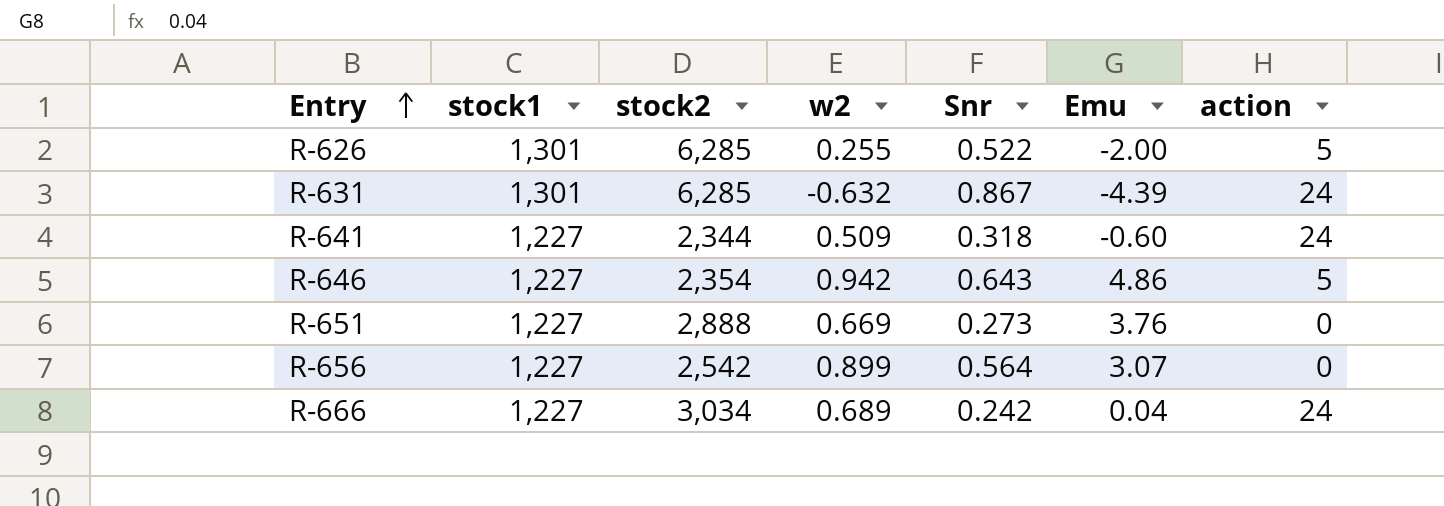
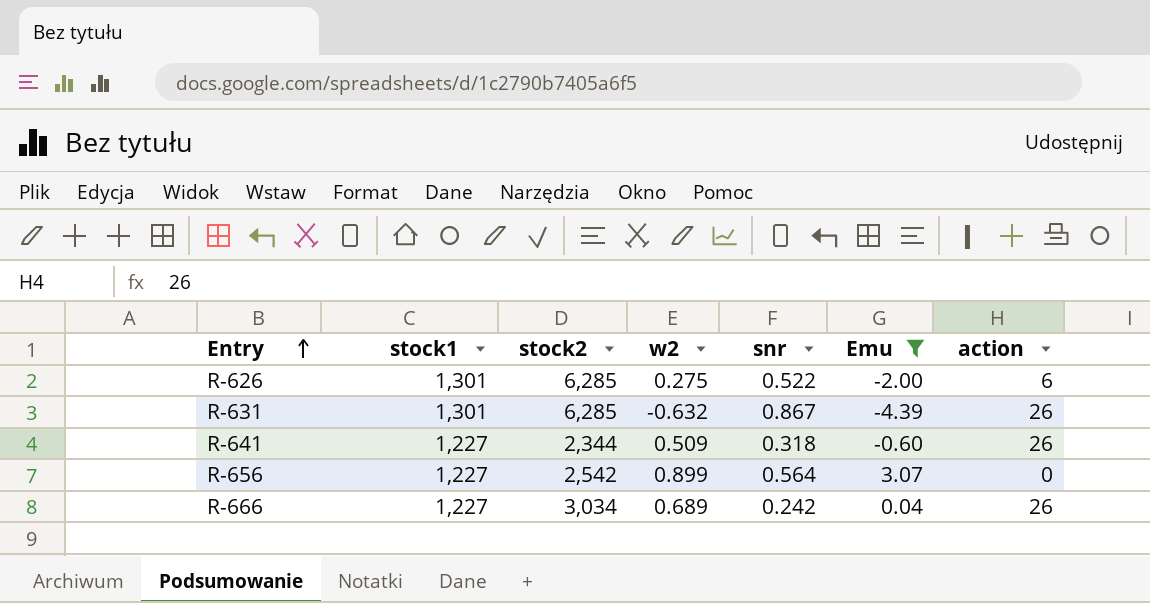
filter: none -> Emu <= 3.07
column name: Snr -> snr
R-626 | w2: 0.255 -> 0.275
R-626 | action: 5 -> 6
R-631 | action: 24 -> 26
R-641 | action: 24 -> 26
R-666 | action: 24 -> 26

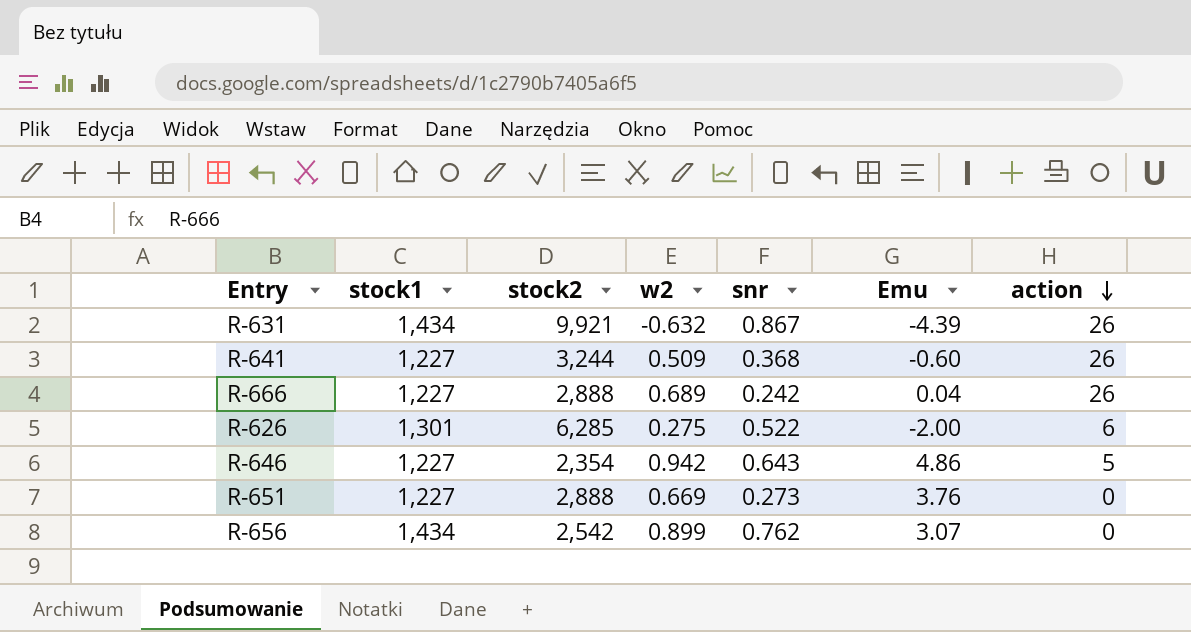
filter: Emu <= 3.07 -> none
row order: Entry ascending -> action descending
R-631 | stock1: 1,301 -> 1,434
R-631 | stock2: 6,285 -> 9,921
R-641 | stock2: 2,344 -> 3,244
R-641 | snr: 0.318 -> 0.368
R-666 | stock2: 3,034 -> 2,888
R-656 | stock1: 1,227 -> 1,434
R-656 | snr: 0.564 -> 0.762

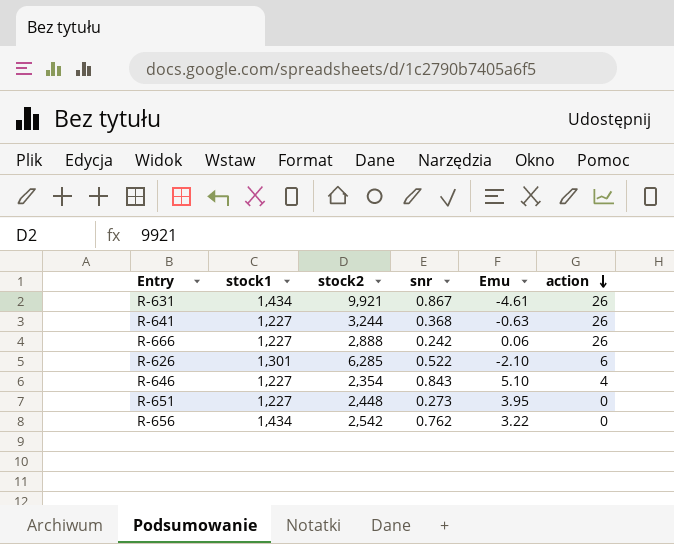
column w2 | position: 4 -> none
R-631 | Emu: -4.39 -> -4.61
R-641 | Emu: -0.60 -> -0.63
R-666 | Emu: 0.04 -> 0.06
R-626 | Emu: -2.00 -> -2.10
R-646 | snr: 0.643 -> 0.843
R-646 | Emu: 4.86 -> 5.10
R-646 | action: 5 -> 4
R-651 | stock2: 2,888 -> 2,448
R-651 | Emu: 3.76 -> 3.95
R-656 | Emu: 3.07 -> 3.22

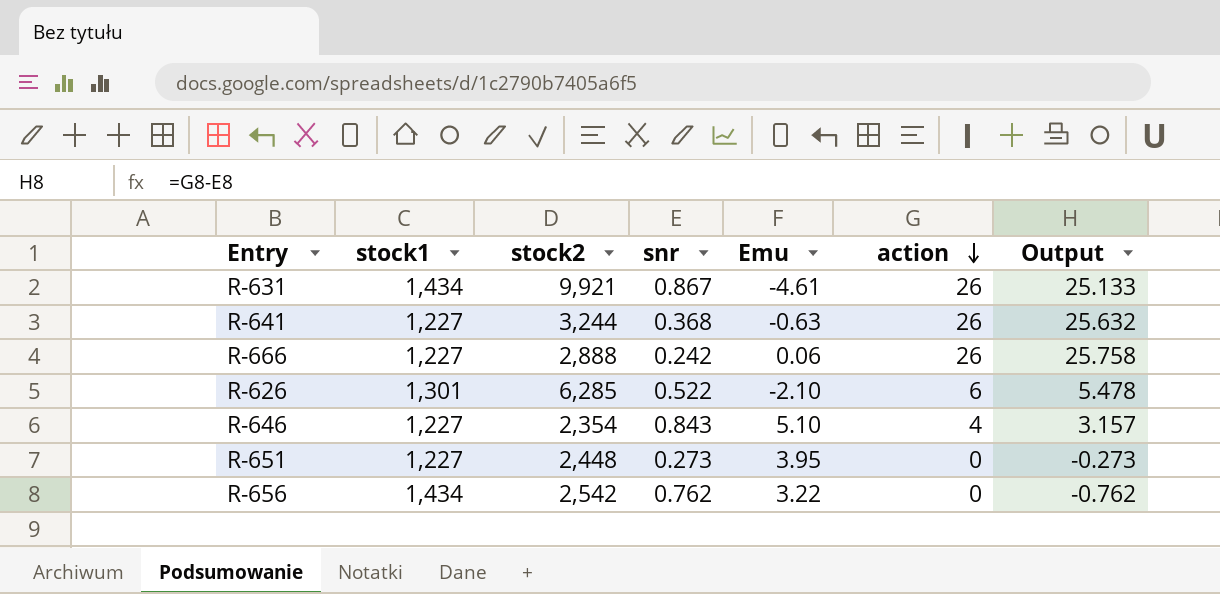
column Output | formula: none -> [action] - [snr]

